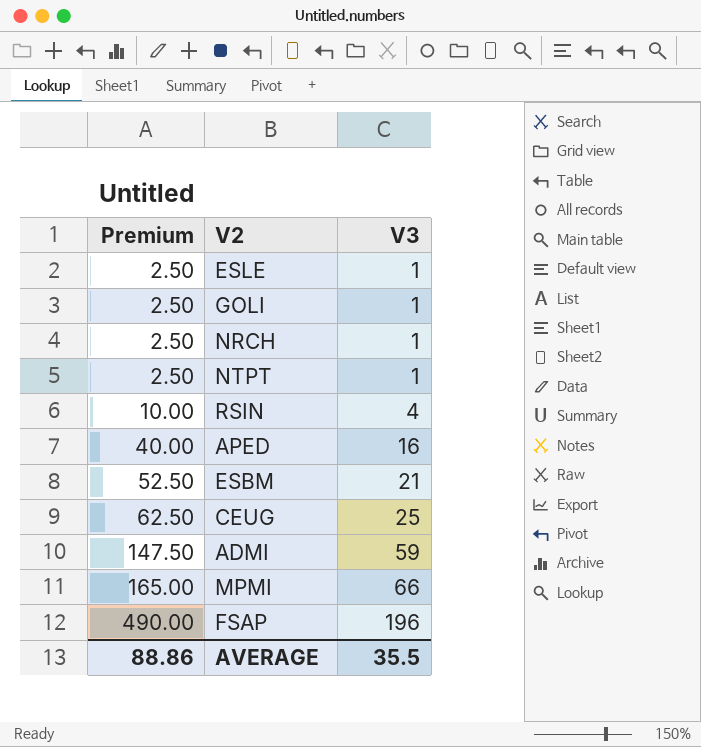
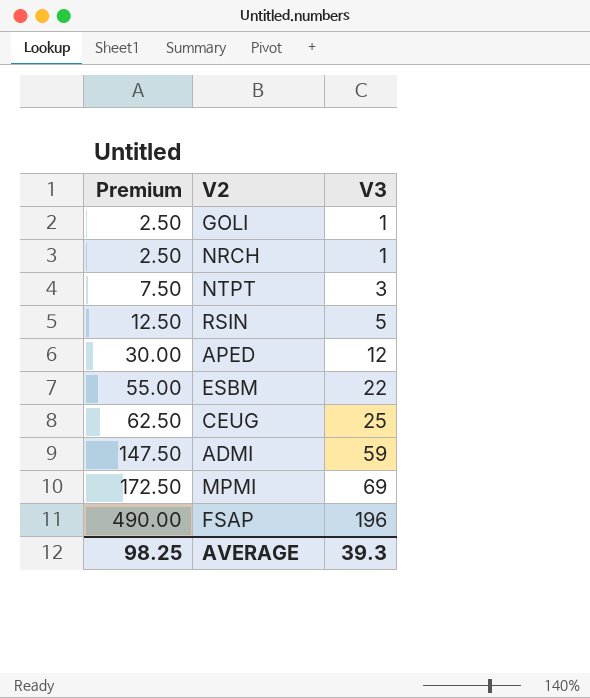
row ESLE: 2.50 | 1 -> none
NTPT | Premium: 2.50 -> 7.50
NTPT | V3: 1 -> 3
RSIN | Premium: 10.00 -> 12.50
RSIN | V3: 4 -> 5
APED | Premium: 40.00 -> 30.00
APED | V3: 16 -> 12
ESBM | Premium: 52.50 -> 55.00
ESBM | V3: 21 -> 22
MPMI | Premium: 165.00 -> 172.50
MPMI | V3: 66 -> 69
AVERAGE | Premium: 88.86 -> 98.25
AVERAGE | V3: 35.5 -> 39.3

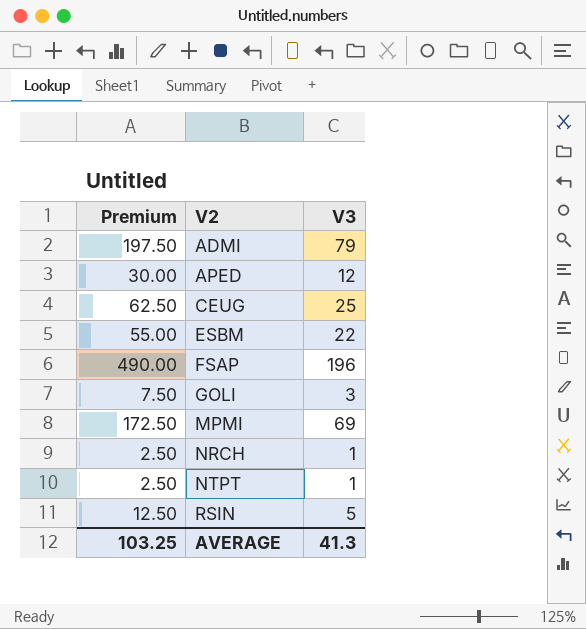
row order: Premium ascending -> V2 ascending
ADMI | Premium: 147.50 -> 197.50
ADMI | V3: 59 -> 79
GOLI | Premium: 2.50 -> 7.50
GOLI | V3: 1 -> 3
NTPT | Premium: 7.50 -> 2.50
NTPT | V3: 3 -> 1
AVERAGE | Premium: 98.25 -> 103.25
AVERAGE | V3: 39.3 -> 41.3

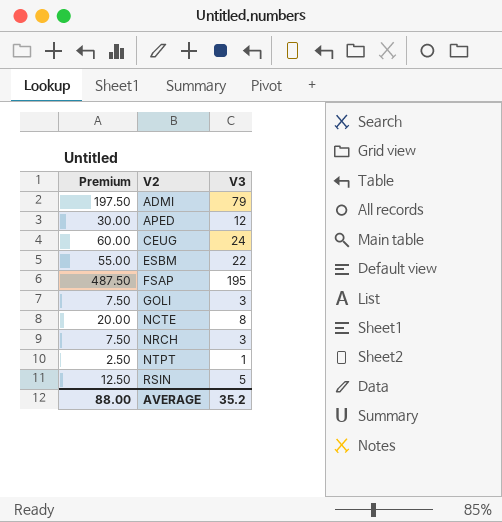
row MPMI: 172.50 | 69 -> none
CEUG | Premium: 62.50 -> 60.00
CEUG | V3: 25 -> 24
FSAP | Premium: 490.00 -> 487.50
FSAP | V3: 196 -> 195
row NCTE: none -> 20.00 | 8
NRCH | Premium: 2.50 -> 7.50
NRCH | V3: 1 -> 3
AVERAGE | Premium: 103.25 -> 88.00
AVERAGE | V3: 41.3 -> 35.2

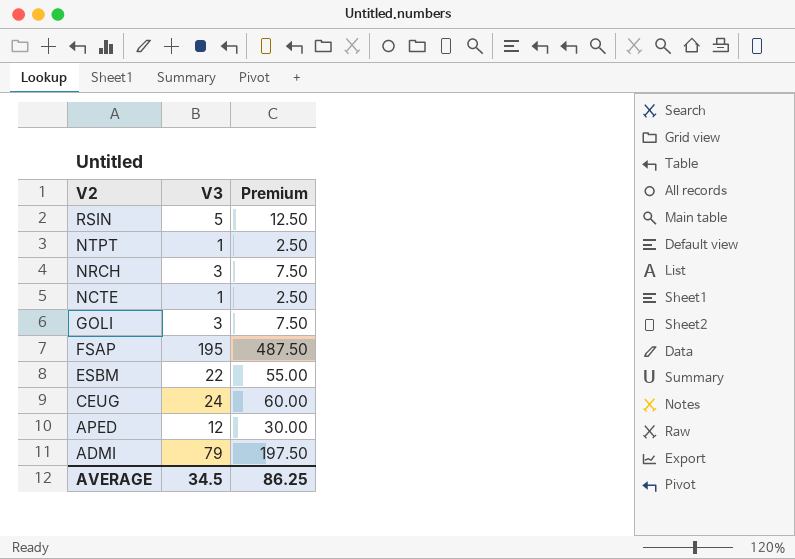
row order: V2 ascending -> V2 descending
column Premium | position: 1 -> 3
NCTE | V3: 8 -> 1
NCTE | Premium: 20.00 -> 2.50
AVERAGE | V3: 35.2 -> 34.5
AVERAGE | Premium: 88.00 -> 86.25

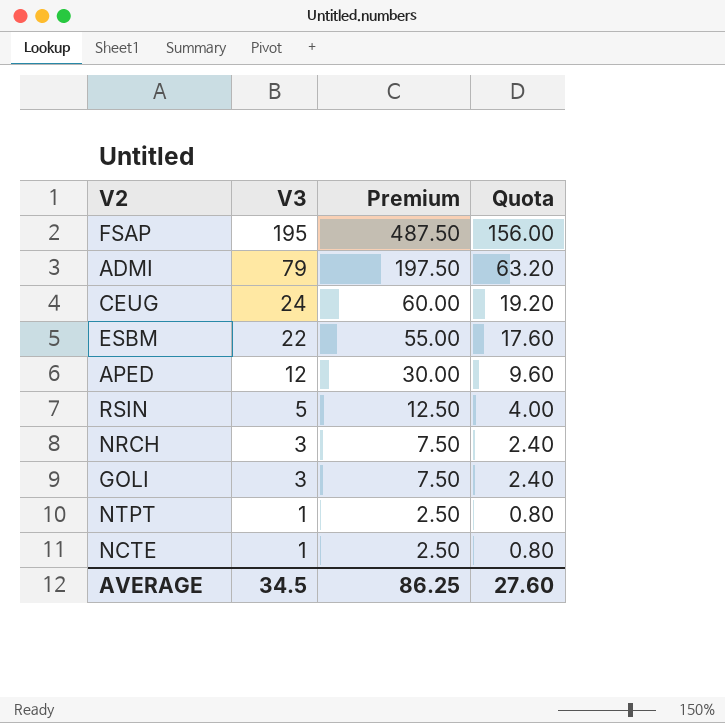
row order: V2 descending -> V3 descending
column Quota | formula: none -> [V3] * 0.8

